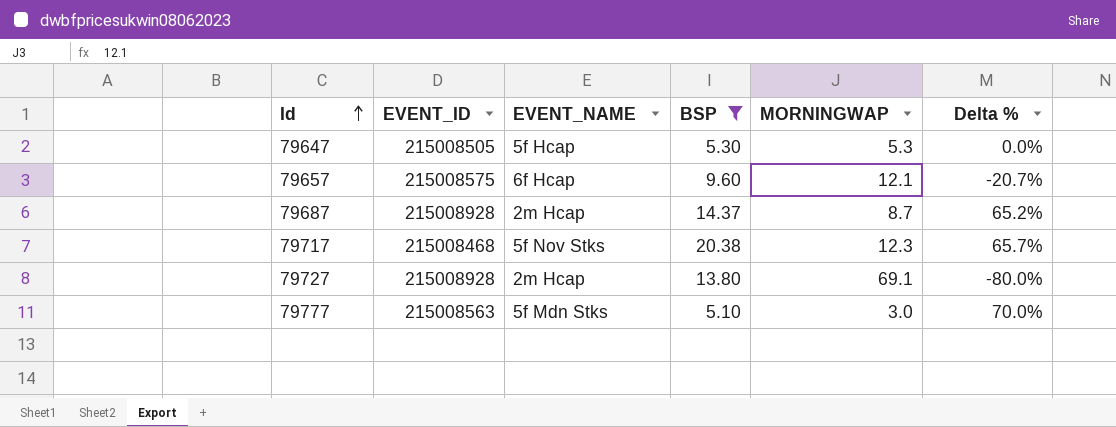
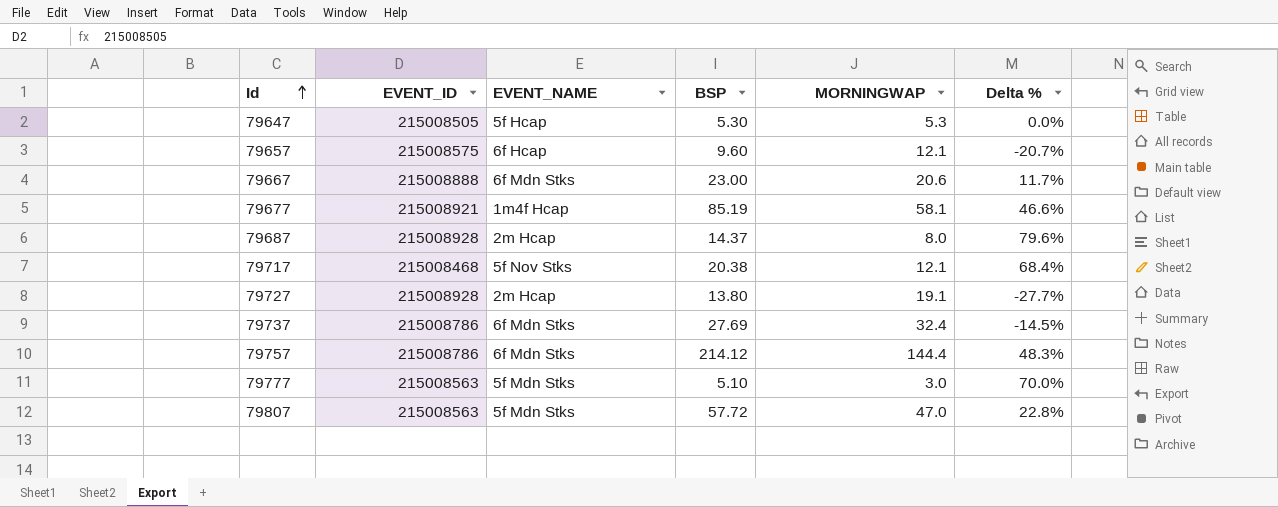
filter: BSP <= 20.38 -> none
79687 | MORNINGWAP: 8.7 -> 8.0
79687 | Delta %: 65.2% -> 79.6%
79717 | MORNINGWAP: 12.3 -> 12.1
79717 | Delta %: 65.7% -> 68.4%
79727 | MORNINGWAP: 69.1 -> 19.1
79727 | Delta %: -80.0% -> -27.7%

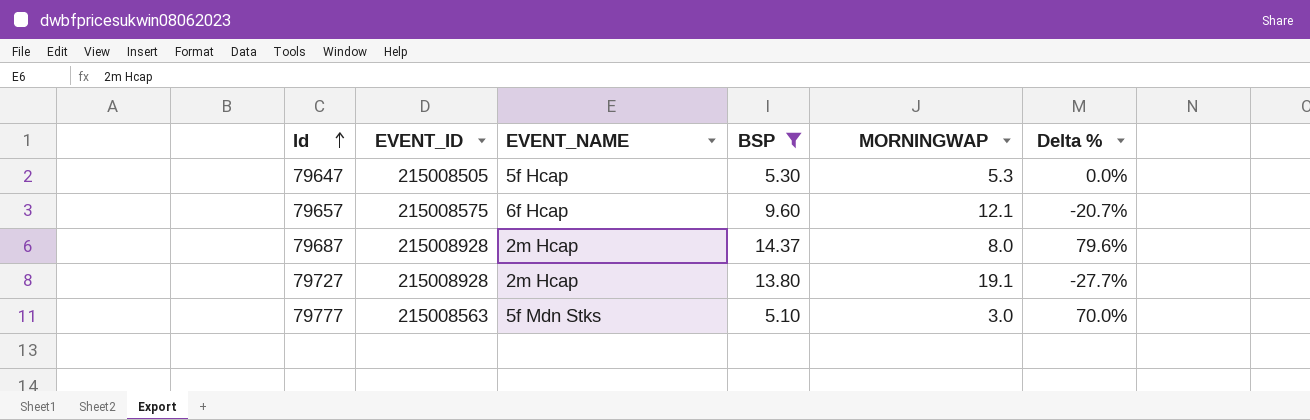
filter: none -> BSP <= 14.37

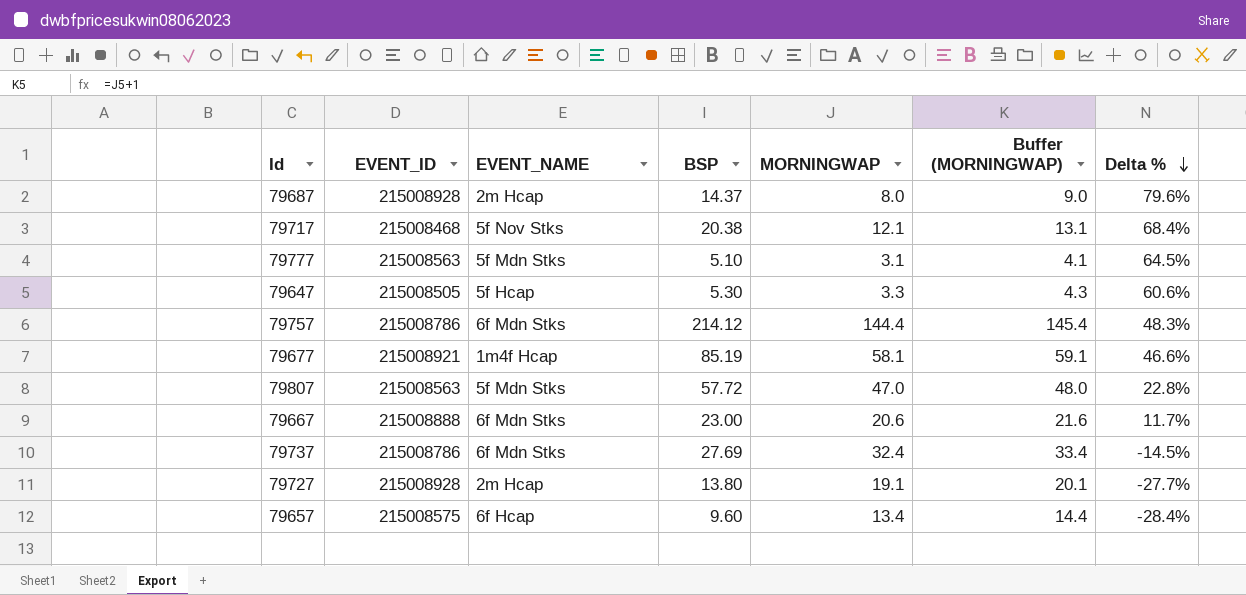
filter: BSP <= 14.37 -> none
row order: Id ascending -> Delta % descending
column Buffer (MORNINGWAP) | formula: none -> [MORNINGWAP] + 1
79777 | MORNINGWAP: 3.0 -> 3.1
79777 | Delta %: 70.0% -> 64.5%
79647 | MORNINGWAP: 5.3 -> 3.3
79647 | Delta %: 0.0% -> 60.6%
79657 | MORNINGWAP: 12.1 -> 13.4
79657 | Delta %: -20.7% -> -28.4%

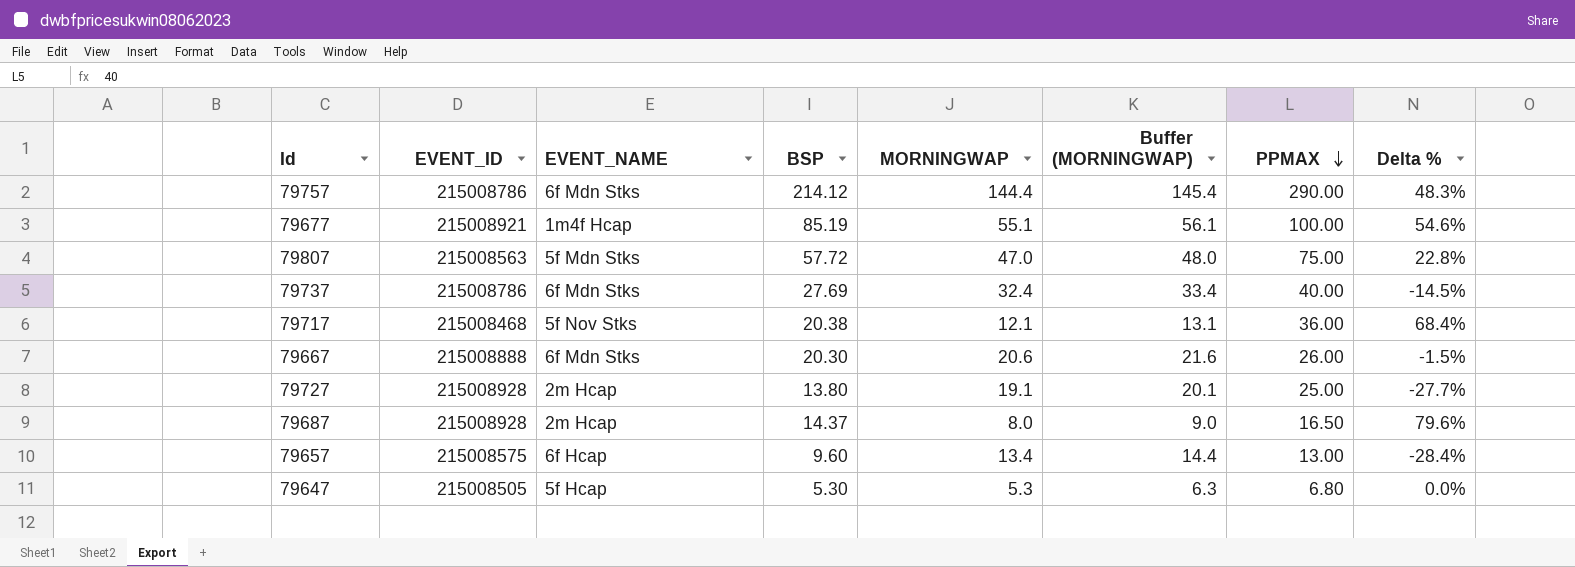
row order: Delta % descending -> PPMAX descending
column PPMAX | position: none -> 7
row 79777: 215008563 | 5f Mdn Stks | 5.10 | 3.1 | 4.1 | 64.5% -> none
79677 | MORNINGWAP: 58.1 -> 55.1
79677 | Buffer (MORNINGWAP): 59.1 -> 56.1
79677 | Delta %: 46.6% -> 54.6%
79667 | BSP: 23.00 -> 20.30
79667 | Delta %: 11.7% -> -1.5%
79647 | MORNINGWAP: 3.3 -> 5.3
79647 | Buffer (MORNINGWAP): 4.3 -> 6.3
79647 | Delta %: 60.6% -> 0.0%

